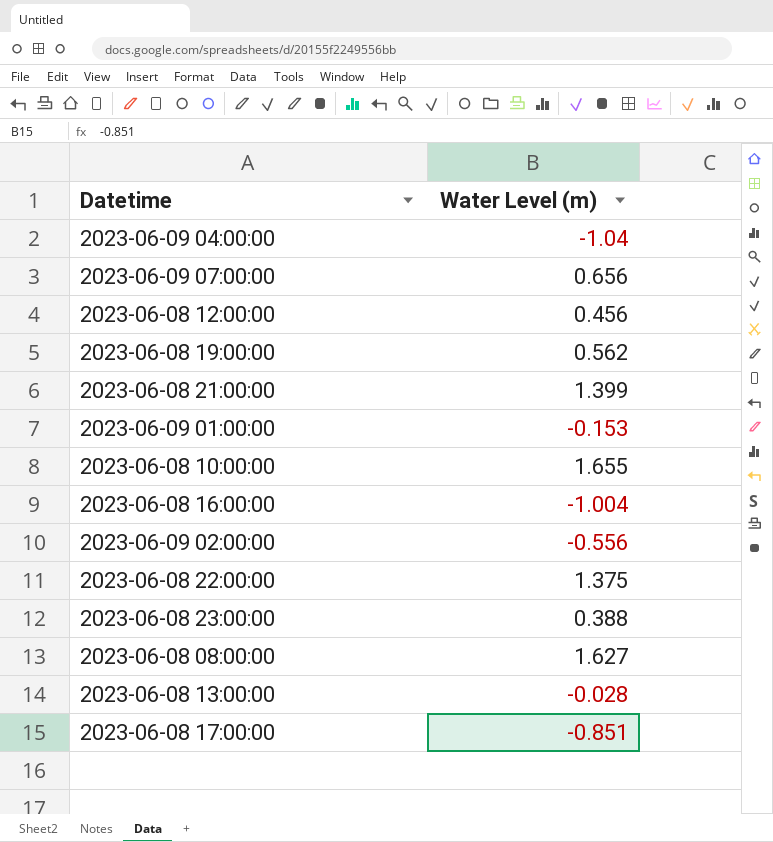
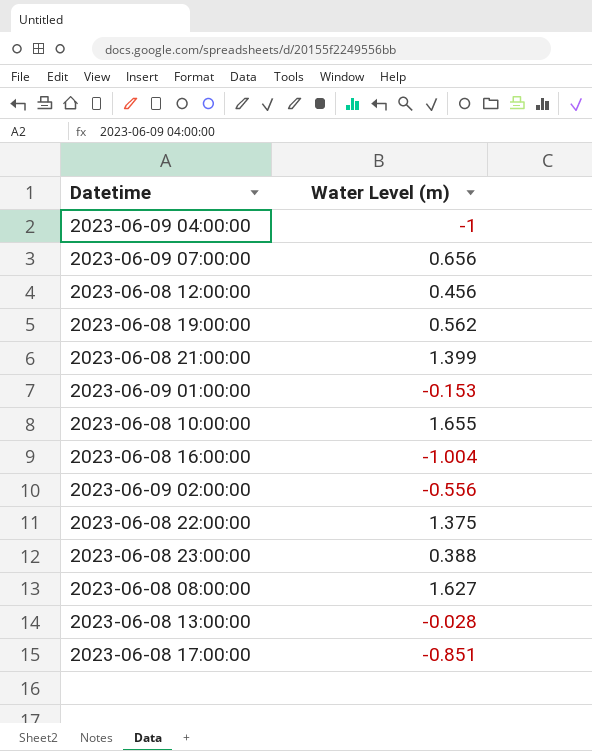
2023-06-09 04:00:00 | Water Level (m): -1.04 -> -1

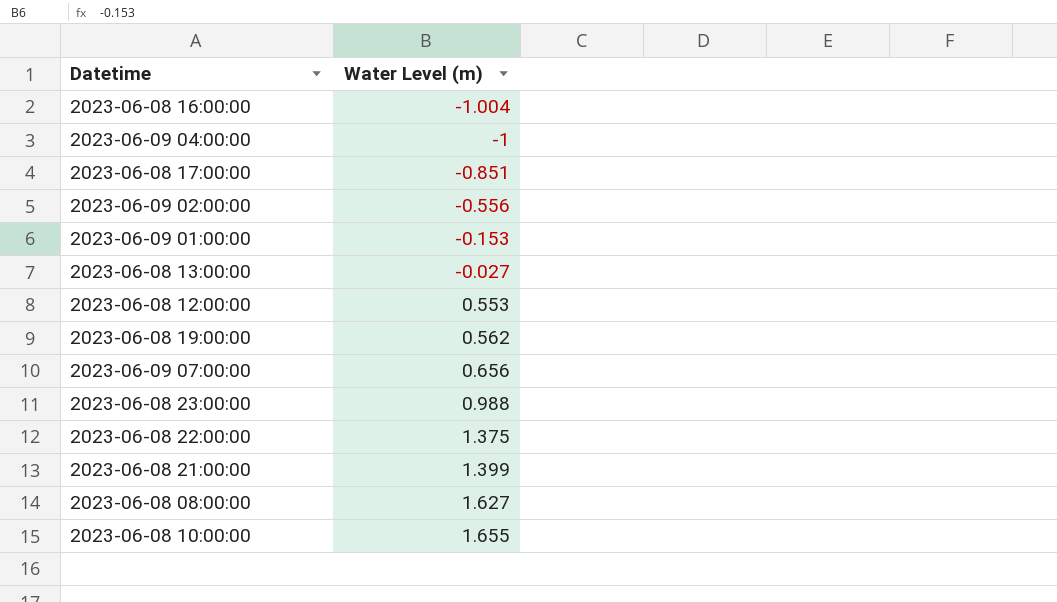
row order: none -> Water Level (m) ascending
2023-06-08 13:00:00 | Water Level (m): -0.028 -> -0.027
2023-06-08 12:00:00 | Water Level (m): 0.456 -> 0.553
2023-06-08 23:00:00 | Water Level (m): 0.388 -> 0.988

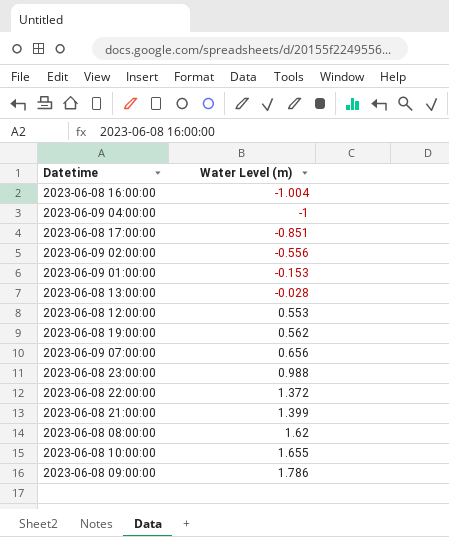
2023-06-08 13:00:00 | Water Level (m): -0.027 -> -0.028
2023-06-08 22:00:00 | Water Level (m): 1.375 -> 1.372
2023-06-08 08:00:00 | Water Level (m): 1.627 -> 1.62
row 2023-06-08 09:00:00: none -> 1.786

